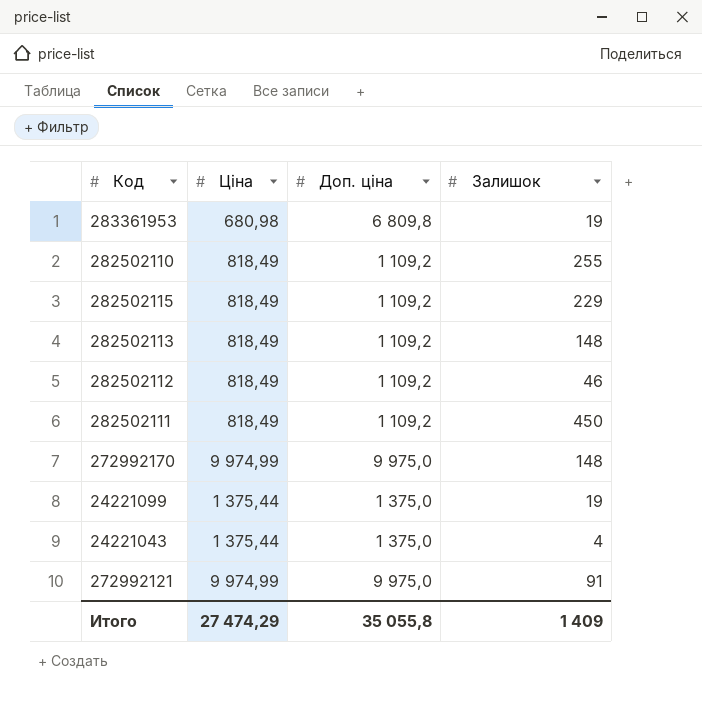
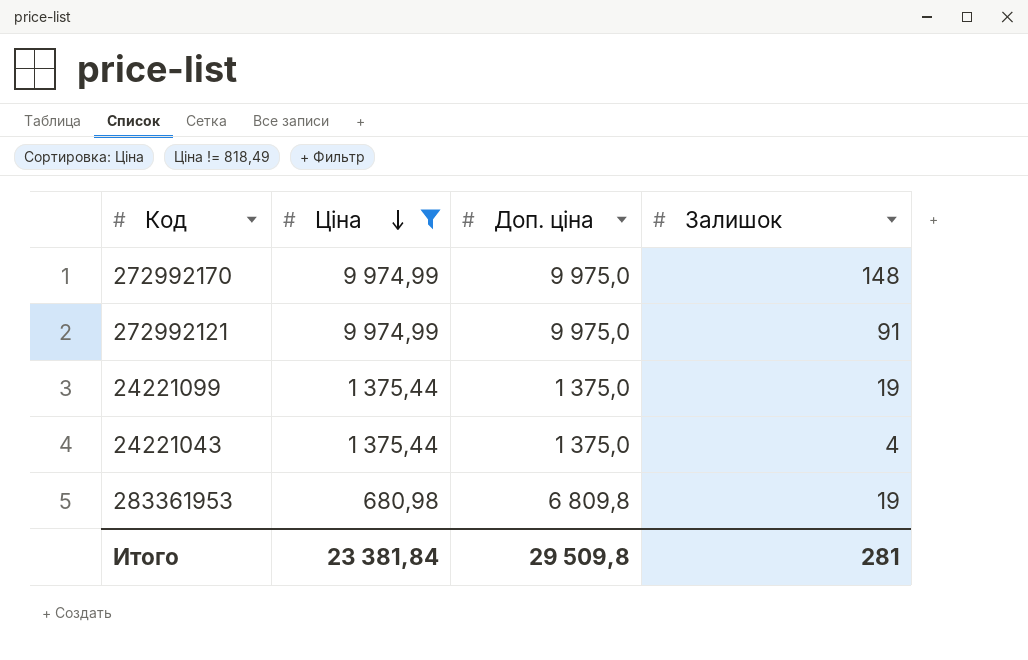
filter: none -> Ціна != 818,49
row order: none -> Ціна descending
Итого | Ціна: 27 474,29 -> 23 381,84
Итого | Доп. ціна: 35 055,8 -> 29 509,8
Итого | Залишок: 1 409 -> 281

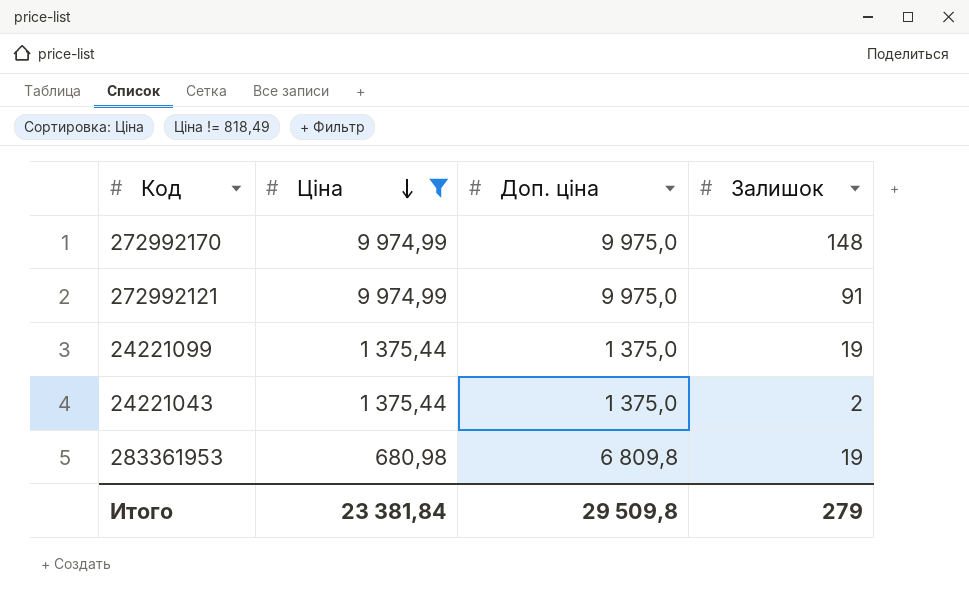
24221043 | Залишок: 4 -> 2
Итого | Залишок: 281 -> 279

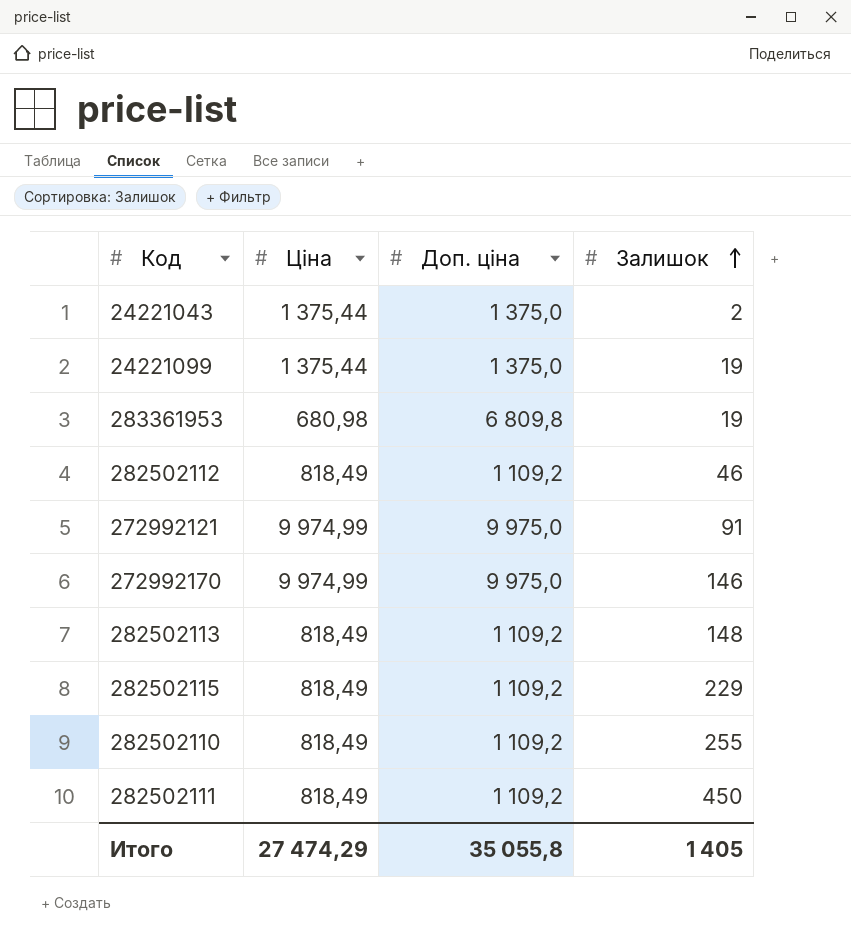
filter: Ціна != 818,49 -> none
row order: Ціна descending -> Залишок ascending
272992170 | Залишок: 148 -> 146
Итого | Ціна: 23 381,84 -> 27 474,29
Итого | Доп. ціна: 29 509,8 -> 35 055,8
Итого | Залишок: 279 -> 1 405

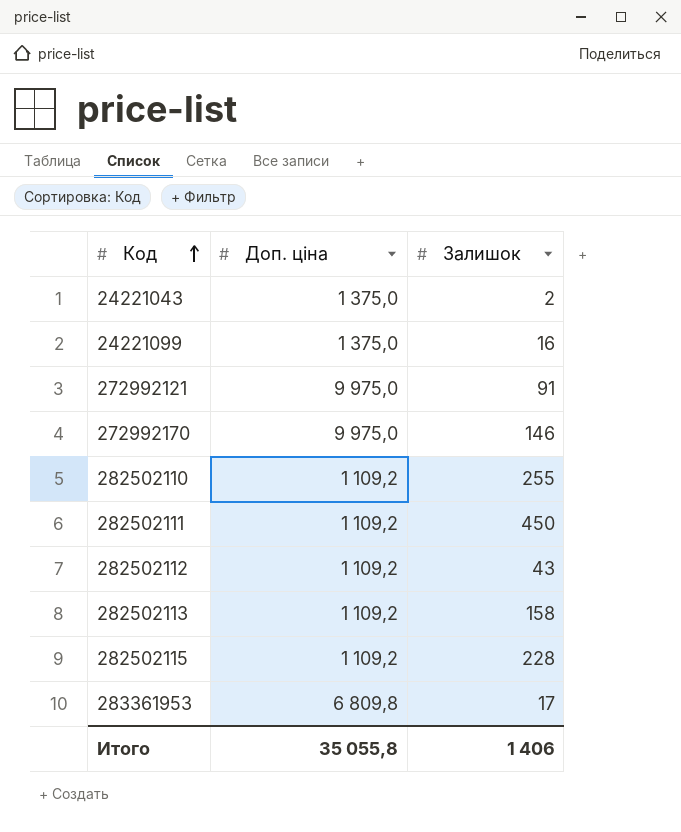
row order: Залишок ascending -> Код ascending
column Ціна | position: 2 -> none
24221099 | Залишок: 19 -> 16
282502112 | Залишок: 46 -> 43
282502113 | Залишок: 148 -> 158
282502115 | Залишок: 229 -> 228
283361953 | Залишок: 19 -> 17
Итого | Залишок: 1 405 -> 1 406

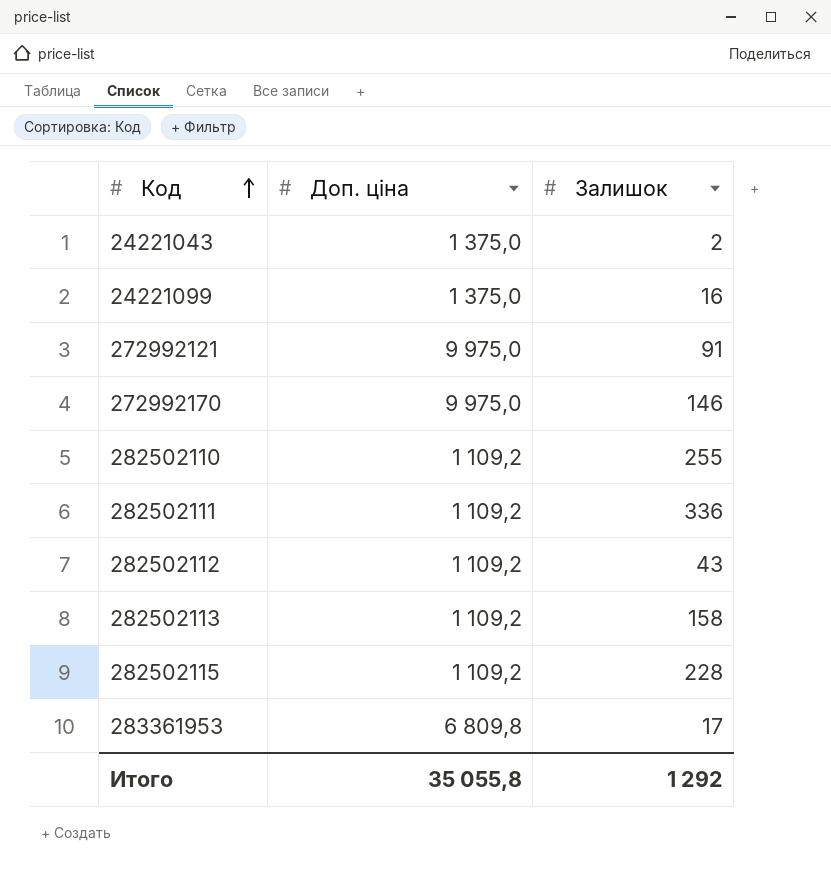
282502111 | Залишок: 450 -> 336
Итого | Залишок: 1 406 -> 1 292

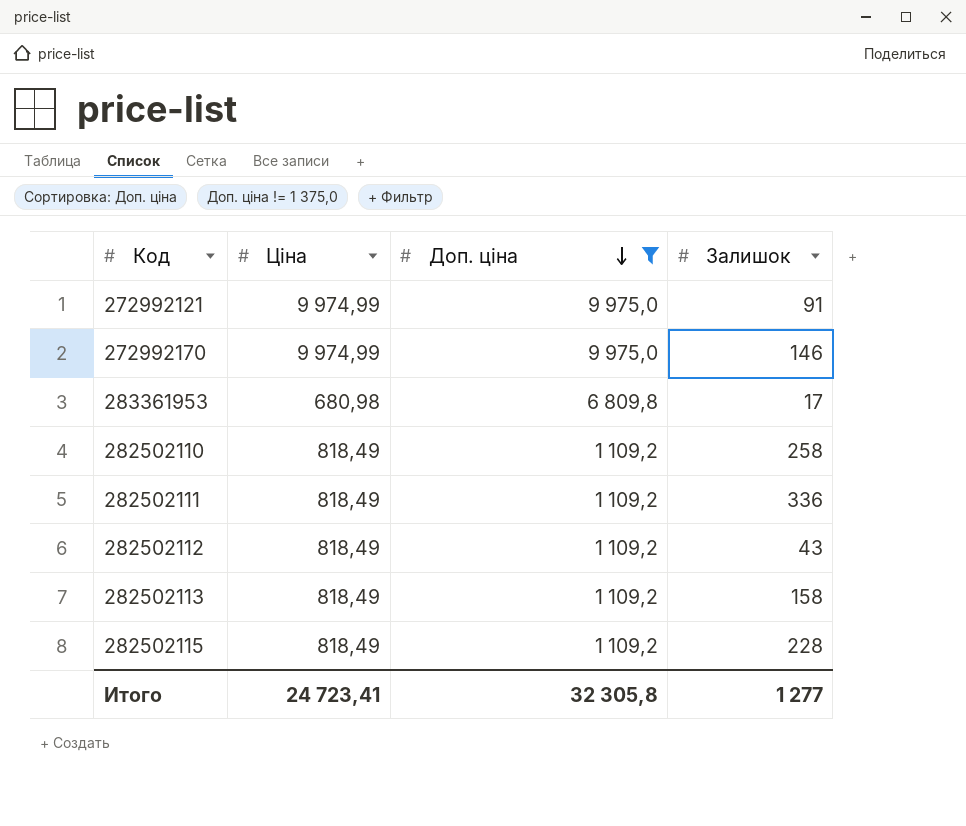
filter: none -> Доп. ціна != 1 375,0
row order: Код ascending -> Доп. ціна descending
column Ціна | position: none -> 2
282502110 | Залишок: 255 -> 258
Итого | Доп. ціна: 35 055,8 -> 32 305,8
Итого | Залишок: 1 292 -> 1 277

